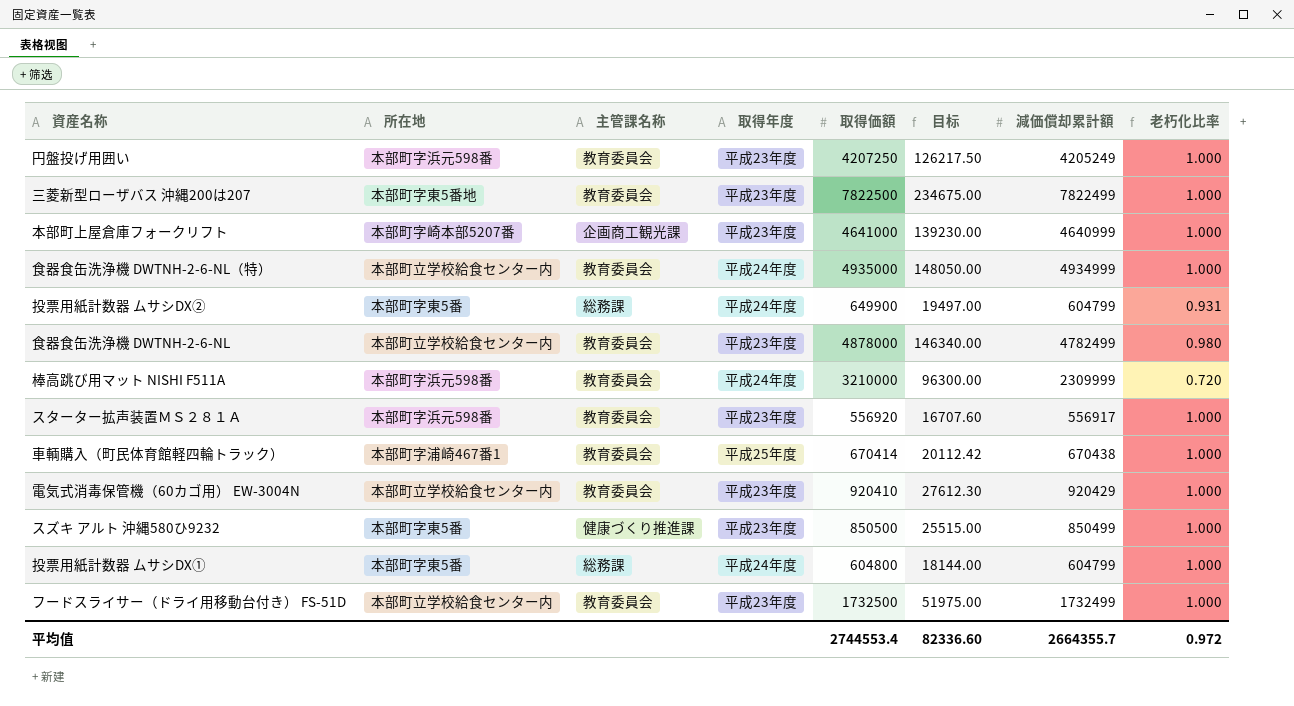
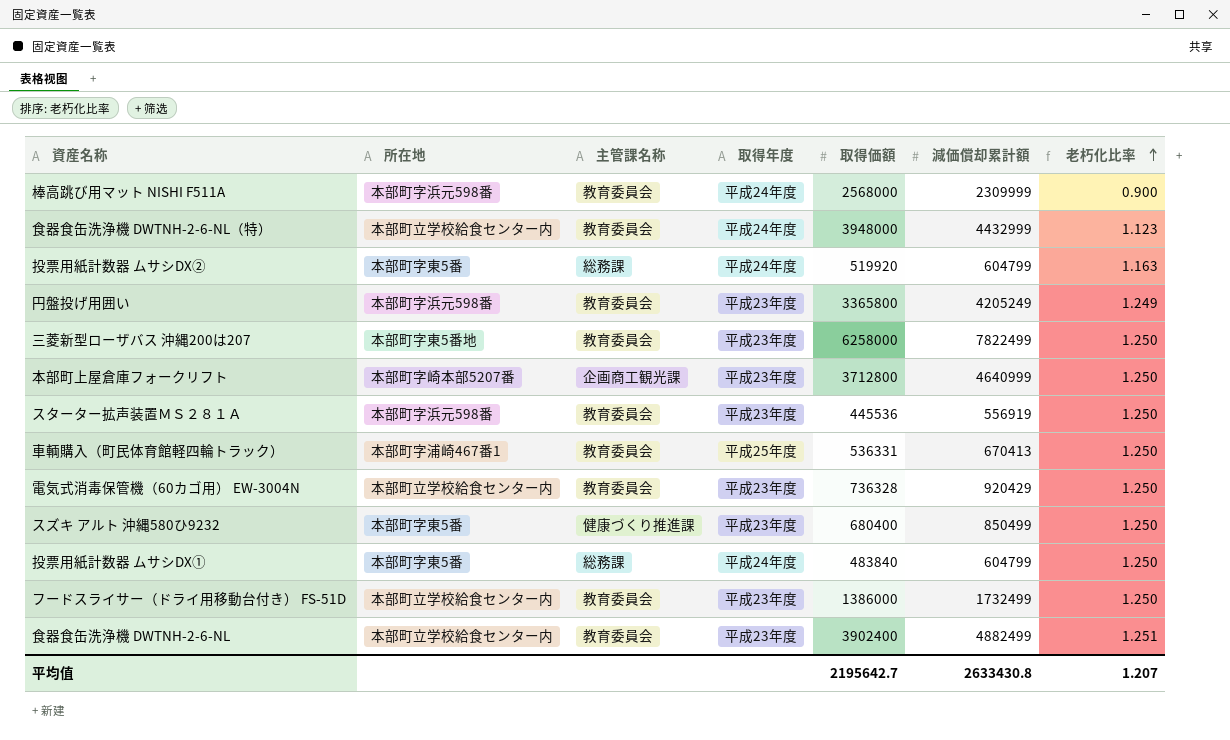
row order: none -> 老朽化比率 ascending
column 目标 | formula: [取得価額] * 0.03 -> none
棒高跳び用マット NISHI F511A | 取得価額: 3210000 -> 2568000
棒高跳び用マット NISHI F511A | 老朽化比率: 0.720 -> 0.900
食器食缶洗浄機 DWTNH-2-6-NL（特） | 取得価額: 4935000 -> 3948000
食器食缶洗浄機 DWTNH-2-6-NL（特） | 減価償却累計額: 4934999 -> 4432999
食器食缶洗浄機 DWTNH-2-6-NL（特） | 老朽化比率: 1.000 -> 1.123
投票用紙計数器 ムサシDX② | 取得価額: 649900 -> 519920
投票用紙計数器 ムサシDX② | 老朽化比率: 0.931 -> 1.163
円盤投げ用囲い | 取得価額: 4207250 -> 3365800
円盤投げ用囲い | 老朽化比率: 1.000 -> 1.249
三菱新型ローザバス 沖縄200は207 | 取得価額: 7822500 -> 6258000
三菱新型ローザバス 沖縄200は207 | 老朽化比率: 1.000 -> 1.250
本部町上屋倉庫フォークリフト | 取得価額: 4641000 -> 3712800
本部町上屋倉庫フォークリフト | 老朽化比率: 1.000 -> 1.250
スターター拡声装置ＭＳ２８１Ａ | 取得価額: 556920 -> 445536
スターター拡声装置ＭＳ２８１Ａ | 減価償却累計額: 556917 -> 556919
スターター拡声装置ＭＳ２８１Ａ | 老朽化比率: 1.000 -> 1.250
車輌購入（町民体育館軽四輪トラック） | 取得価額: 670414 -> 536331
車輌購入（町民体育館軽四輪トラック） | 減価償却累計額: 670438 -> 670413
車輌購入（町民体育館軽四輪トラック） | 老朽化比率: 1.000 -> 1.250
電気式消毒保管機（60カゴ用） EW-3004N | 取得価額: 920410 -> 736328
電気式消毒保管機（60カゴ用） EW-3004N | 老朽化比率: 1.000 -> 1.250
スズキ アルト 沖縄580ひ9232 | 取得価額: 850500 -> 680400
スズキ アルト 沖縄580ひ9232 | 老朽化比率: 1.000 -> 1.250
投票用紙計数器 ムサシDX① | 取得価額: 604800 -> 483840
投票用紙計数器 ムサシDX① | 老朽化比率: 1.000 -> 1.250
フードスライサー（ドライ用移動台付き） FS-51D | 取得価額: 1732500 -> 1386000
フードスライサー（ドライ用移動台付き） FS-51D | 老朽化比率: 1.000 -> 1.250
食器食缶洗浄機 DWTNH-2-6-NL | 取得価額: 4878000 -> 3902400
食器食缶洗浄機 DWTNH-2-6-NL | 減価償却累計額: 4782499 -> 4882499
食器食缶洗浄機 DWTNH-2-6-NL | 老朽化比率: 0.980 -> 1.251
平均值 | 取得価額: 2744553.4 -> 2195642.7
平均值 | 減価償却累計額: 2664355.7 -> 2633430.8
平均值 | 老朽化比率: 0.972 -> 1.207

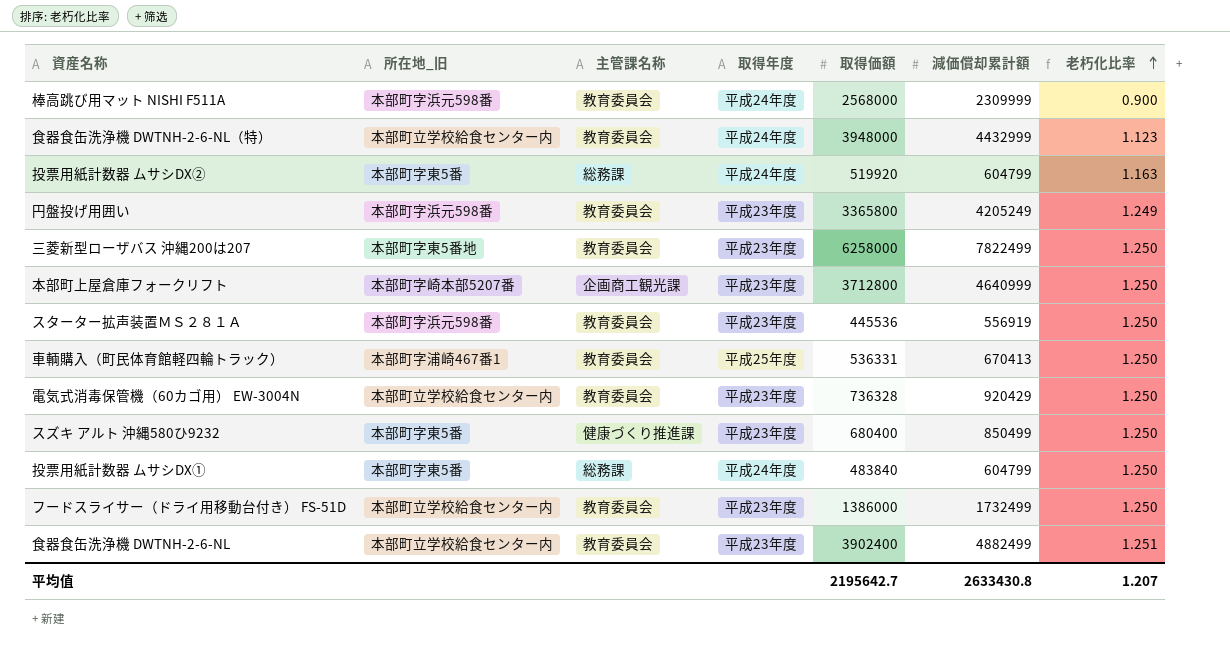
column name: 所在地 -> 所在地_旧

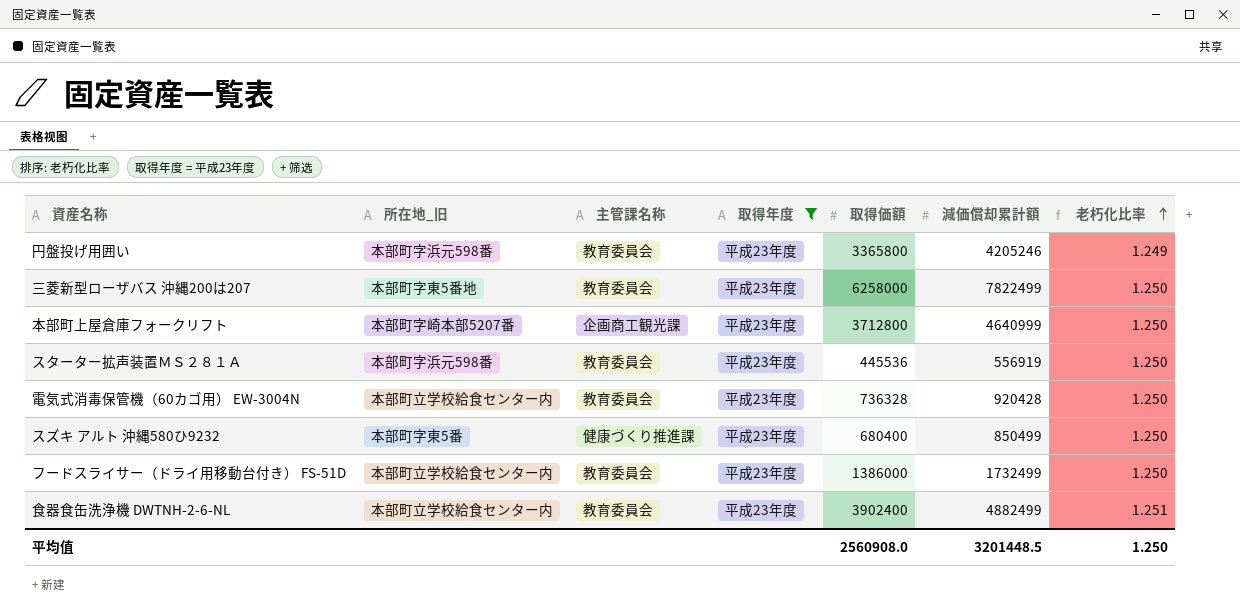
filter: none -> 取得年度 = 平成23年度
円盤投げ用囲い | 減価償却累計額: 4205249 -> 4205246
電気式消毒保管機（60カゴ用） EW-3004N | 減価償却累計額: 920429 -> 920428
平均值 | 取得価額: 2195642.7 -> 2560908.0
平均值 | 減価償却累計額: 2633430.8 -> 3201448.5
平均值 | 老朽化比率: 1.207 -> 1.250

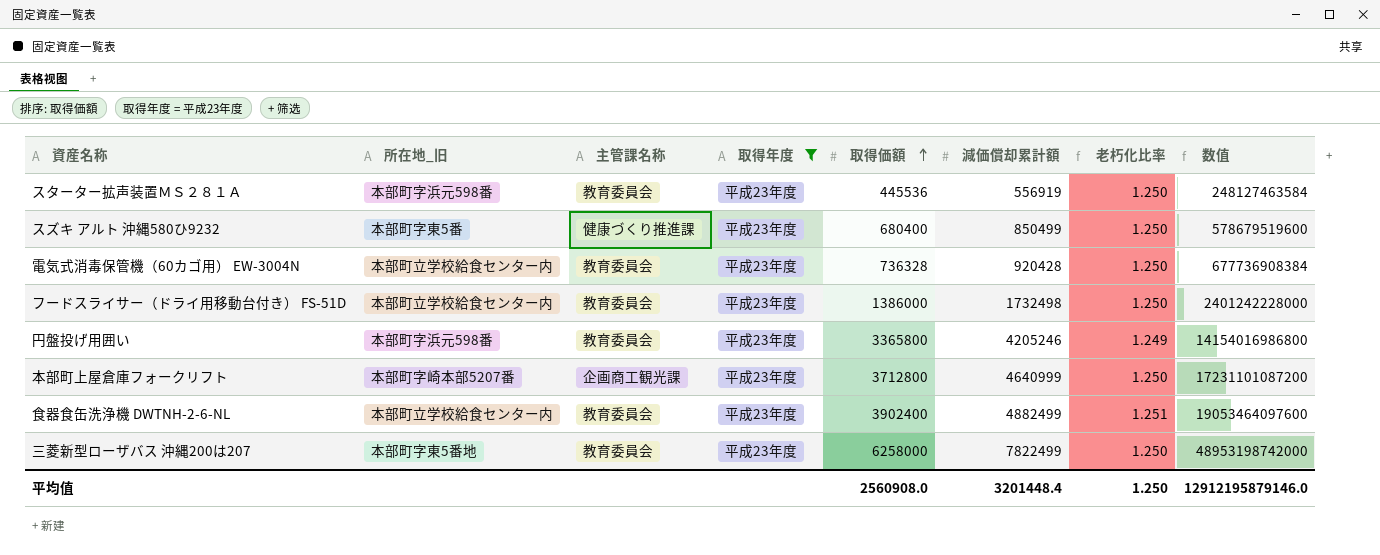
row order: 老朽化比率 ascending -> 取得価額 ascending
column 数值 | formula: none -> [取得価額] * [減価償却累計額]
フードスライサー（ドライ用移動台付き） FS-51D | 減価償却累計額: 1732499 -> 1732498
平均值 | 減価償却累計額: 3201448.5 -> 3201448.4

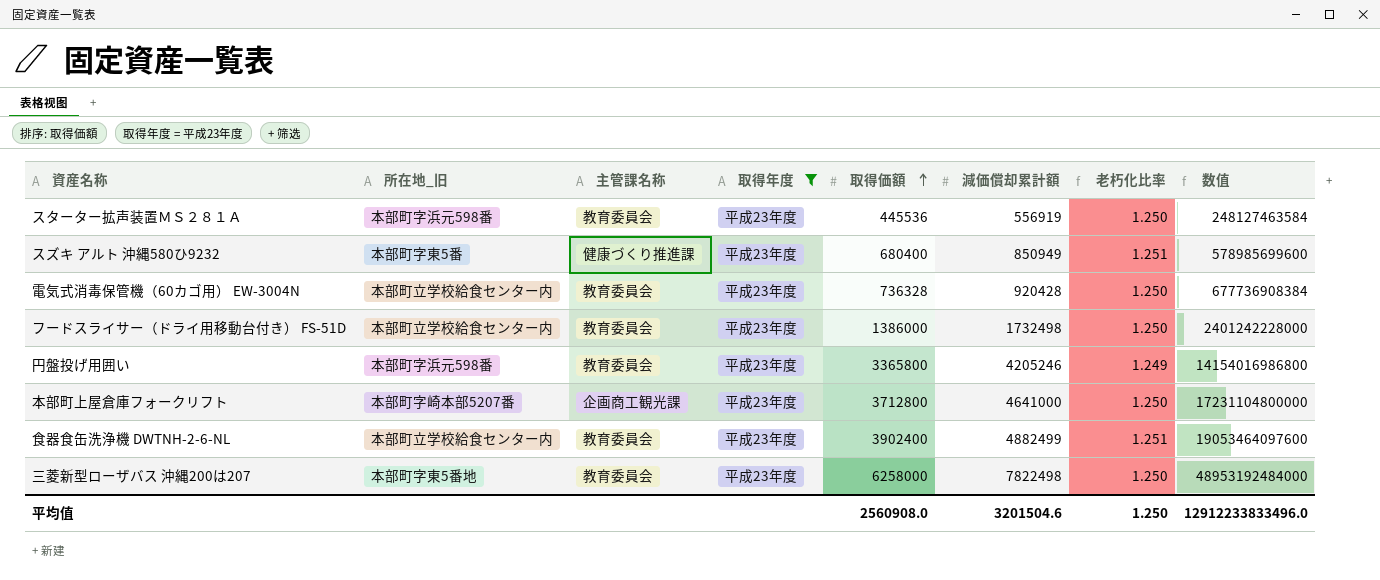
スズキ アルト 沖縄580ひ9232 | 減価償却累計額: 850499 -> 850949
スズキ アルト 沖縄580ひ9232 | 老朽化比率: 1.250 -> 1.251
スズキ アルト 沖縄580ひ9232 | 数值: 578679519600 -> 578985699600
本部町上屋倉庫フォークリフト | 減価償却累計額: 4640999 -> 4641000
本部町上屋倉庫フォークリフト | 数值: 17231101087200 -> 17231104800000
三菱新型ローザバス 沖縄200は207 | 減価償却累計額: 7822499 -> 7822498
三菱新型ローザバス 沖縄200は207 | 数值: 48953198742000 -> 48953192484000
平均值 | 減価償却累計額: 3201448.4 -> 3201504.6
平均值 | 数值: 12912195879146.0 -> 12912233833496.0

